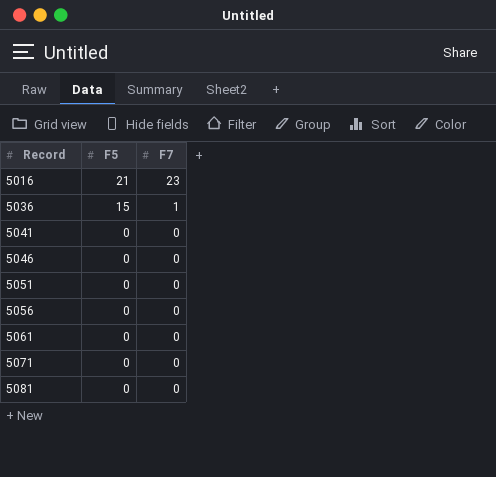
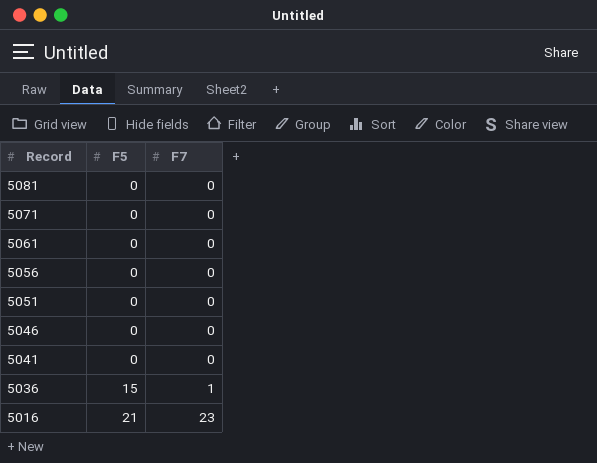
row order: Record ascending -> Record descending

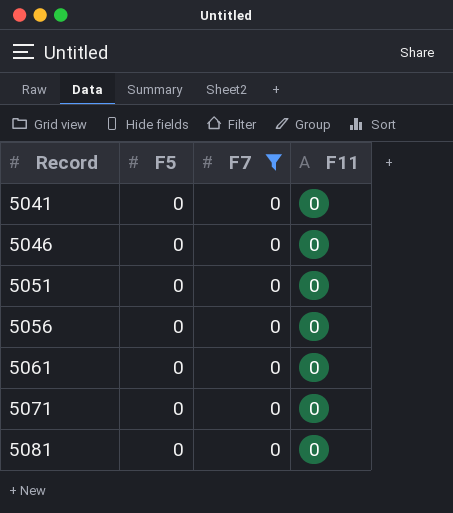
filter: none -> F7 = 0
row order: Record descending -> Record ascending
column F11 | position: none -> 4

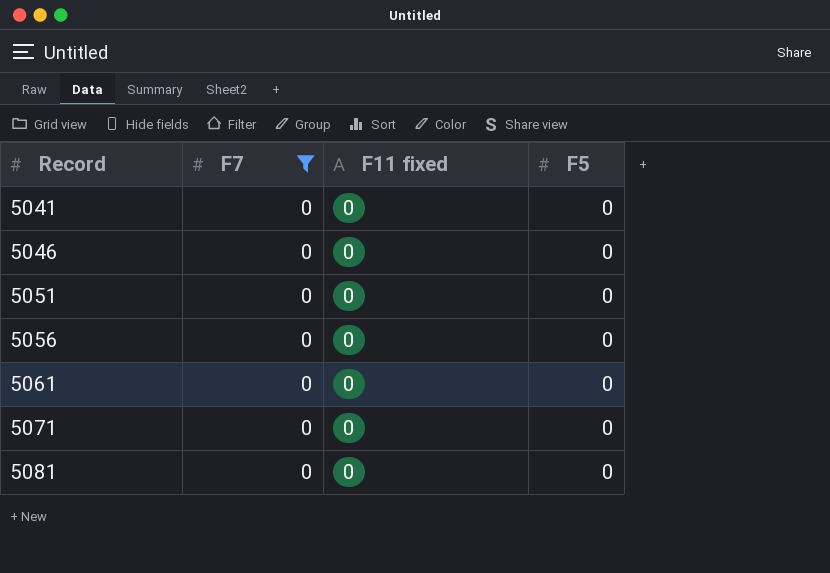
column name: F11 -> F11 fixed
column F5 | position: 2 -> 4

